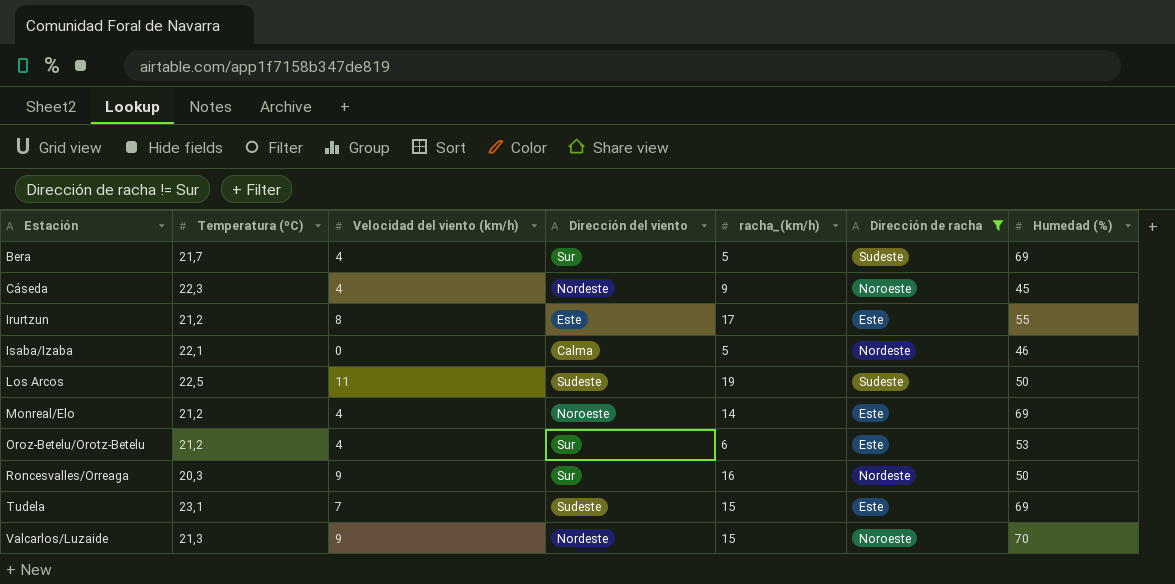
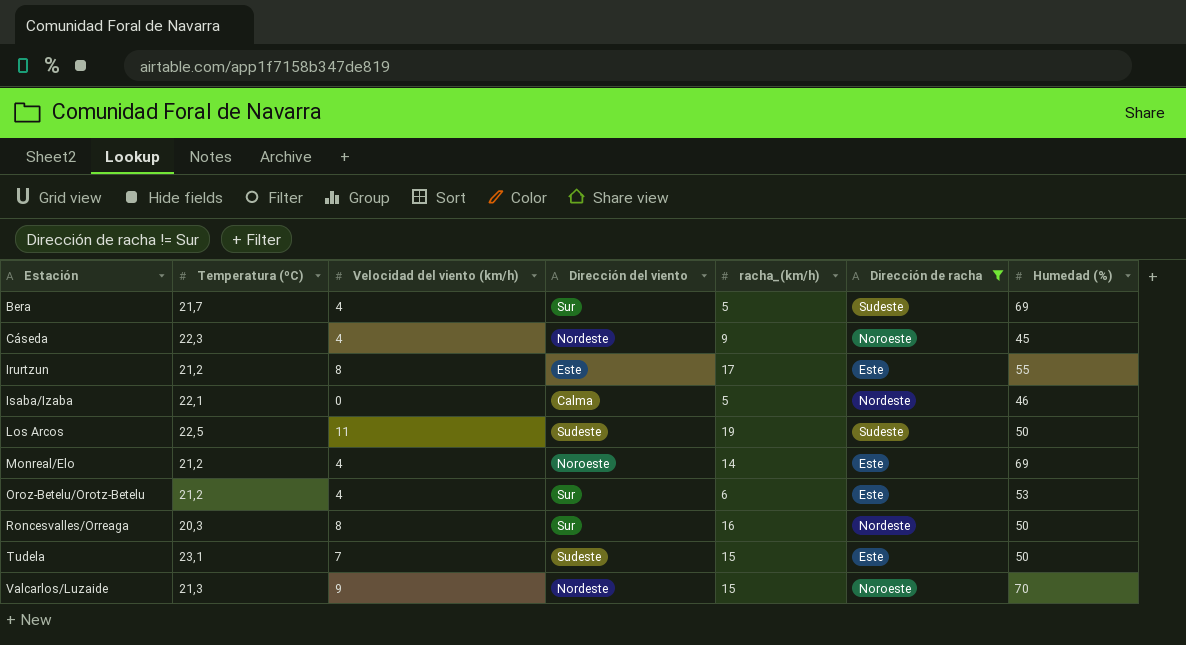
Roncesvalles/Orreaga | Velocidad del viento (km/h): 9 -> 8
Tudela | Humedad (%): 69 -> 50

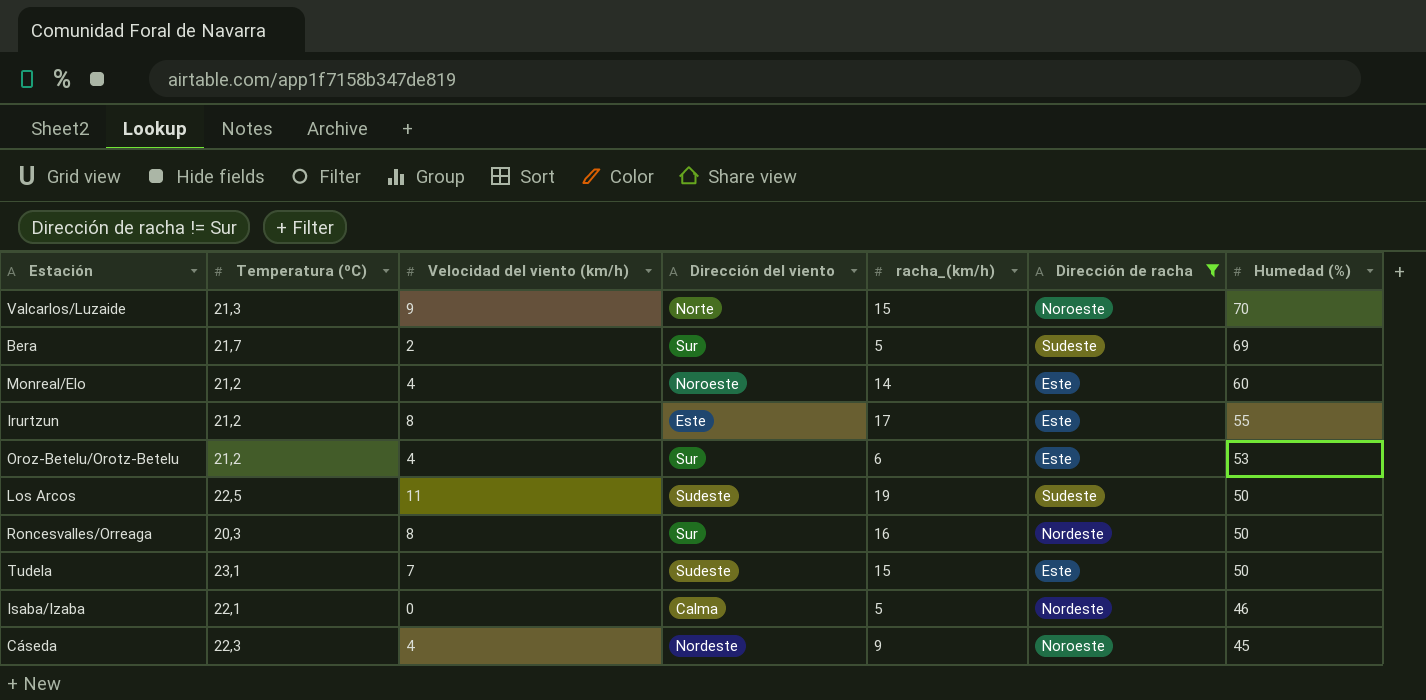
row order: Estación ascending -> Humedad (%) descending
Valcarlos/Luzaide | Dirección del viento: Nordeste -> Norte
Bera | Velocidad del viento (km/h): 4 -> 2
Monreal/Elo | Humedad (%): 69 -> 60

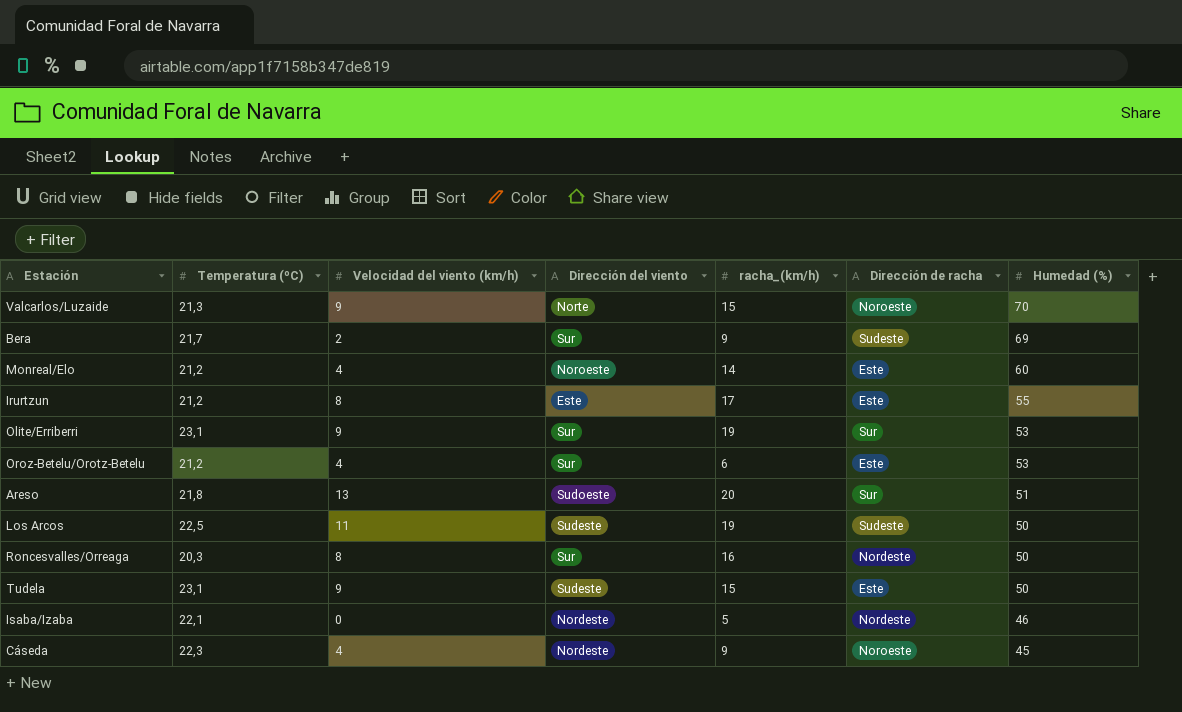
filter: Dirección de racha != Sur -> none
Bera | racha_(km/h): 5 -> 9
Tudela | Velocidad del viento (km/h): 7 -> 9
Isaba/Izaba | Dirección del viento: Calma -> Nordeste

